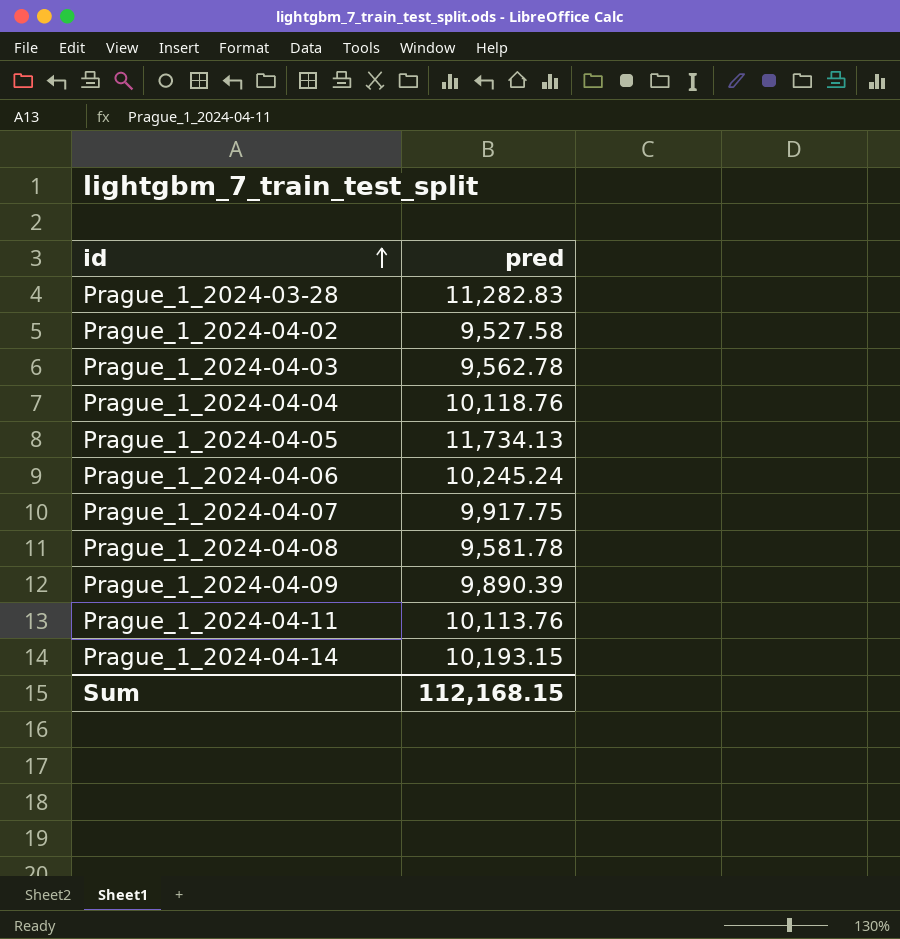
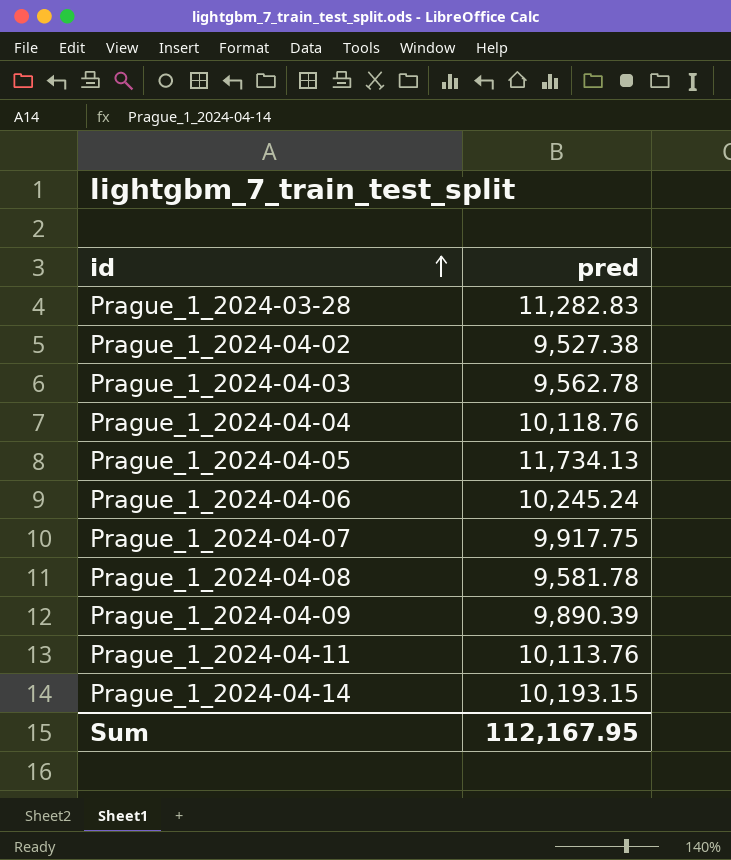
Prague_1_2024-04-02 | pred: 9,527.58 -> 9,527.38
Sum | pred: 112,168.15 -> 112,167.95

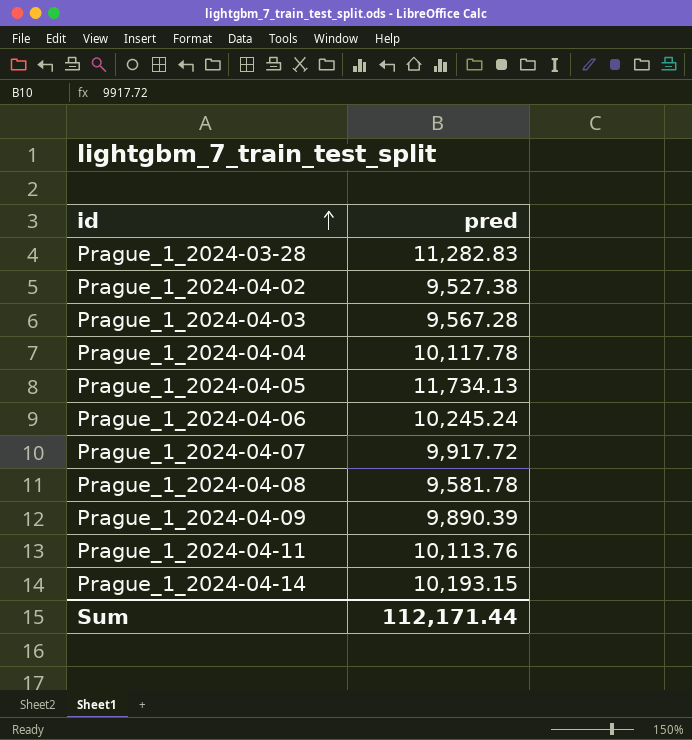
Prague_1_2024-04-03 | pred: 9,562.78 -> 9,567.28
Prague_1_2024-04-04 | pred: 10,118.76 -> 10,117.78
Prague_1_2024-04-07 | pred: 9,917.75 -> 9,917.72
Sum | pred: 112,167.95 -> 112,171.44

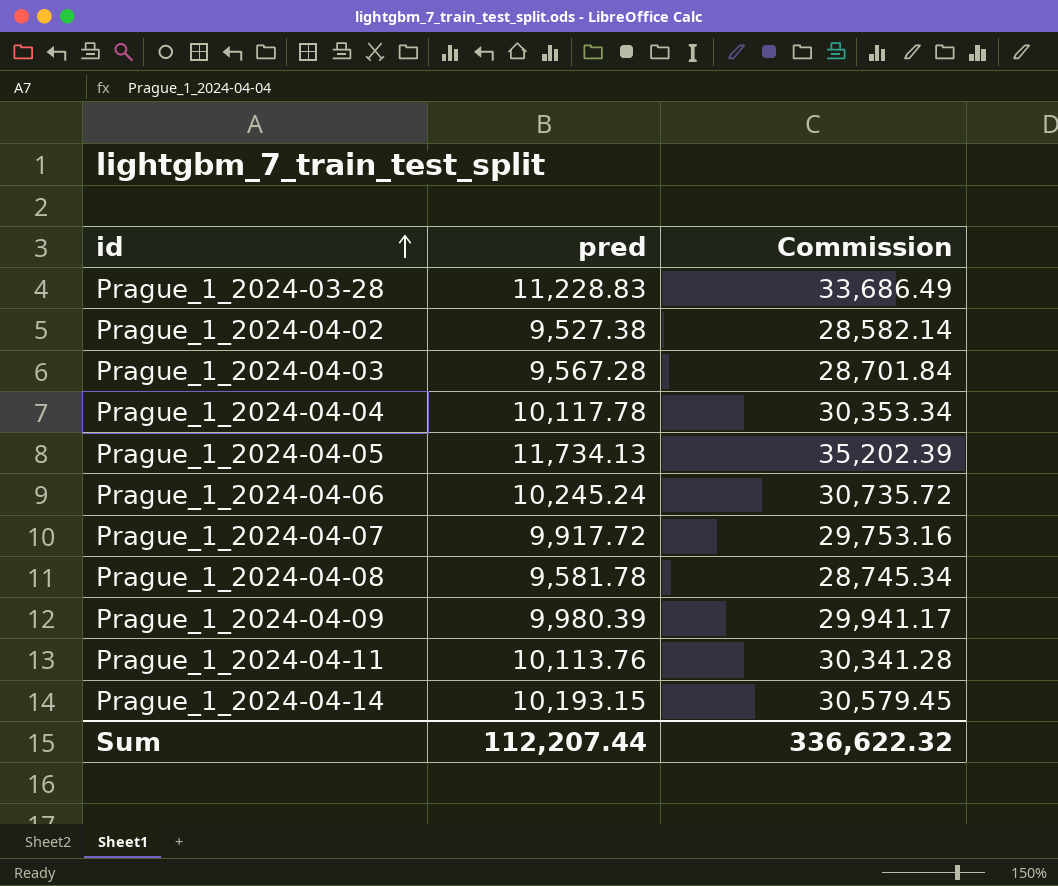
column Commission | formula: none -> [pred] * 3
Prague_1_2024-03-28 | pred: 11,282.83 -> 11,228.83
Prague_1_2024-04-09 | pred: 9,890.39 -> 9,980.39
Sum | pred: 112,171.44 -> 112,207.44

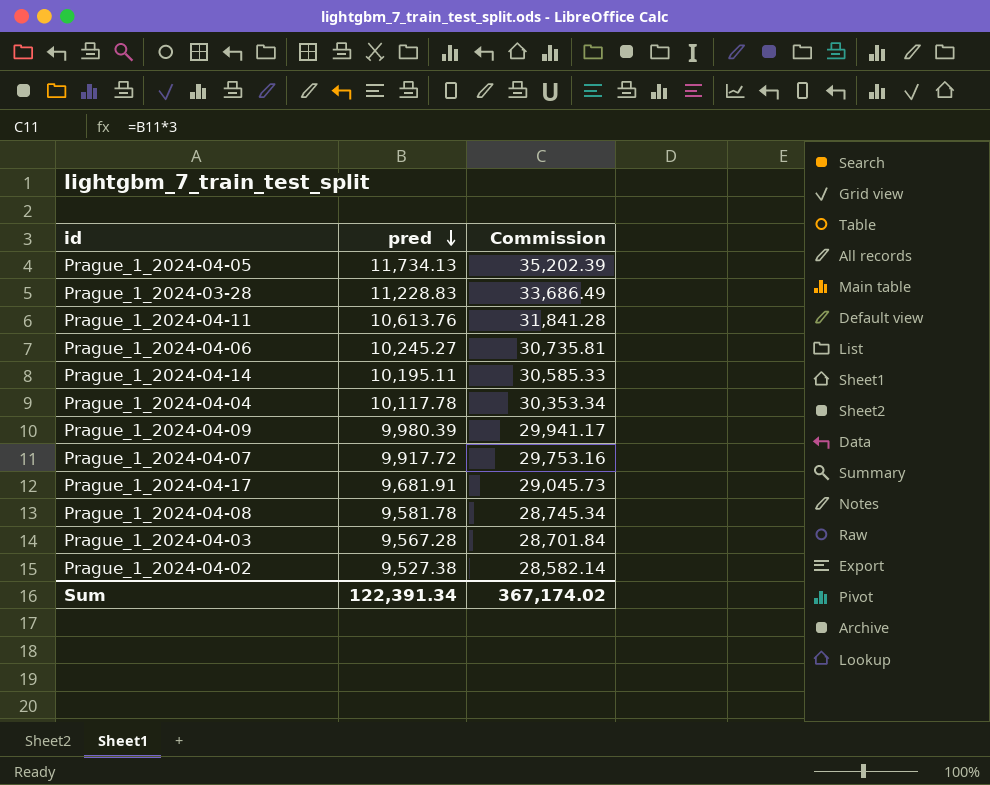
row order: id ascending -> pred descending
Prague_1_2024-04-11 | pred: 10,113.76 -> 10,613.76
Prague_1_2024-04-11 | Commission: 30,341.28 -> 31,841.28
Prague_1_2024-04-06 | pred: 10,245.24 -> 10,245.27
Prague_1_2024-04-06 | Commission: 30,735.72 -> 30,735.81
Prague_1_2024-04-14 | pred: 10,193.15 -> 10,195.11
Prague_1_2024-04-14 | Commission: 30,579.45 -> 30,585.33
row Prague_1_2024-04-17: none -> 9,681.91 | 29,045.73
Sum | pred: 112,207.44 -> 122,391.34
Sum | Commission: 336,622.32 -> 367,174.02

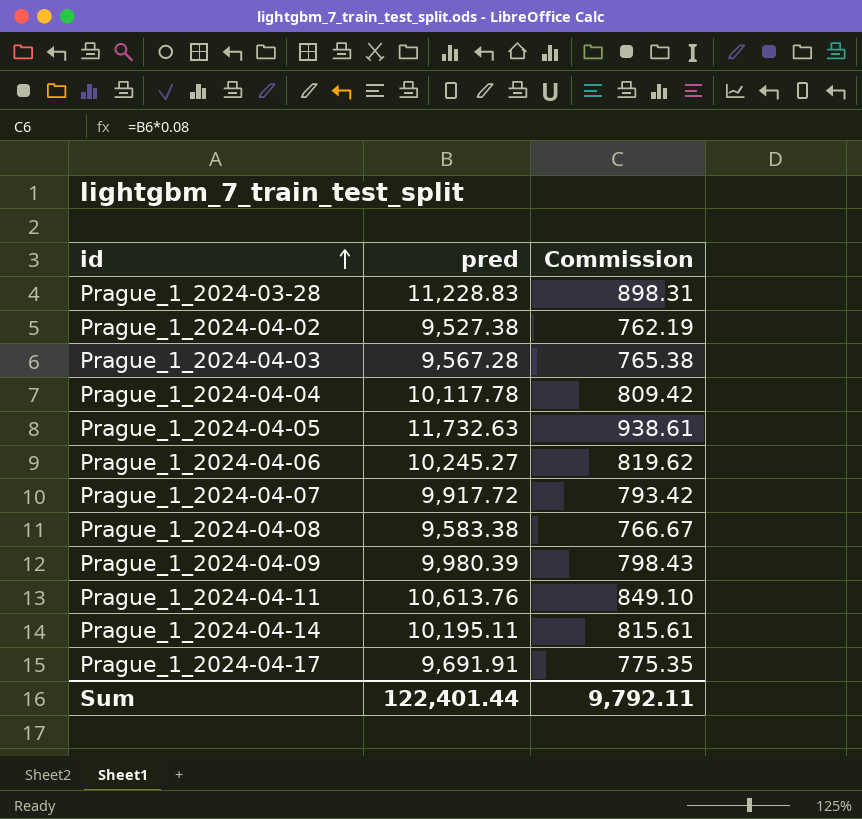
row order: pred descending -> id ascending
column Commission | formula: [pred] * 3 -> [pred] * 0.08
Prague_1_2024-04-05 | pred: 11,734.13 -> 11,732.63
Prague_1_2024-04-08 | pred: 9,581.78 -> 9,583.38
Prague_1_2024-04-17 | pred: 9,681.91 -> 9,691.91
Sum | pred: 122,391.34 -> 122,401.44
Sum | Commission: 367,174.02 -> 9,792.11

